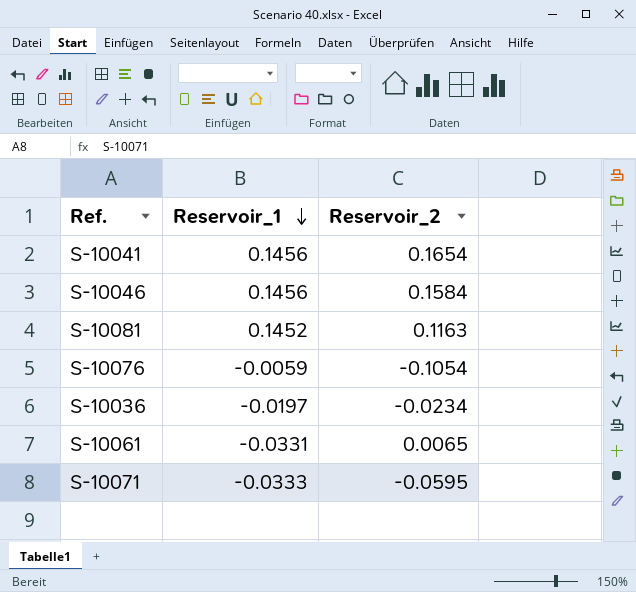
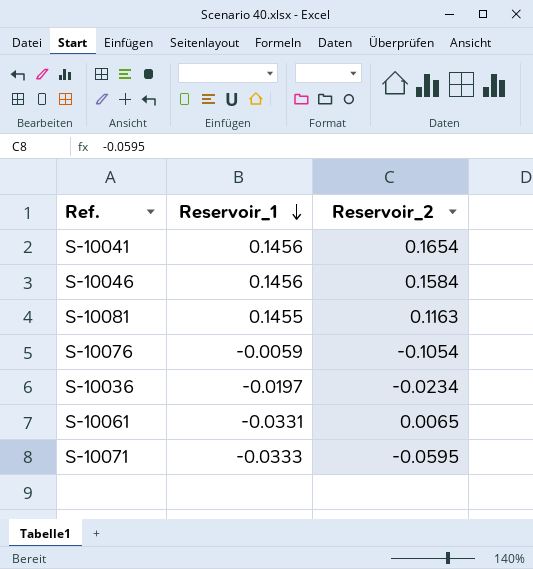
S-10081 | Reservoir_1: 0.1452 -> 0.1455

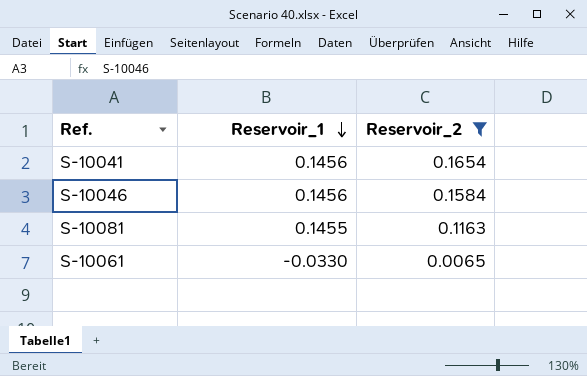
filter: none -> Reservoir_2 >= 0.0065
S-10061 | Reservoir_1: -0.0331 -> -0.0330

